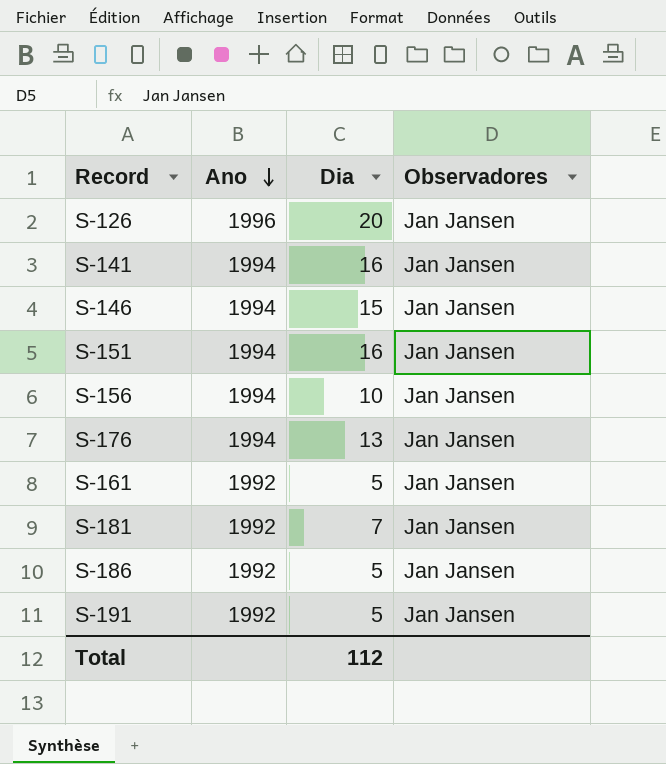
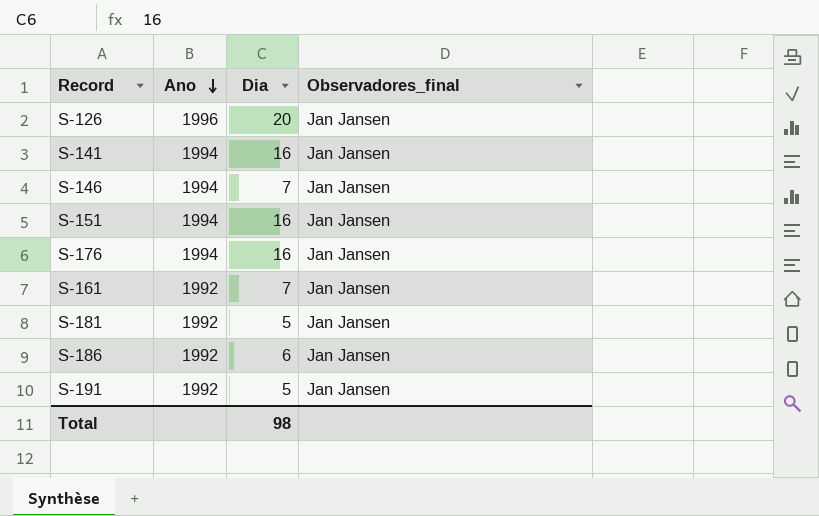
column name: Observadores -> Observadores_final
row S-156: 1994 | 10 | Jan Jansen -> none
S-146 | Dia: 15 -> 7
S-176 | Dia: 13 -> 16
S-161 | Dia: 5 -> 7
S-181 | Dia: 7 -> 5
S-186 | Dia: 5 -> 6
Total | Dia: 112 -> 98

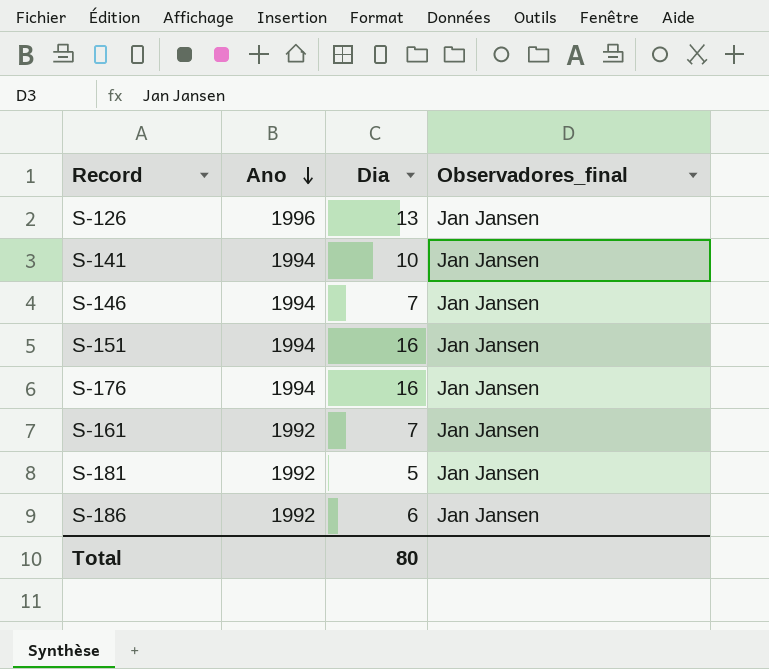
row S-191: 1992 | 5 | Jan Jansen -> none
S-126 | Dia: 20 -> 13
S-141 | Dia: 16 -> 10
Total | Dia: 98 -> 80

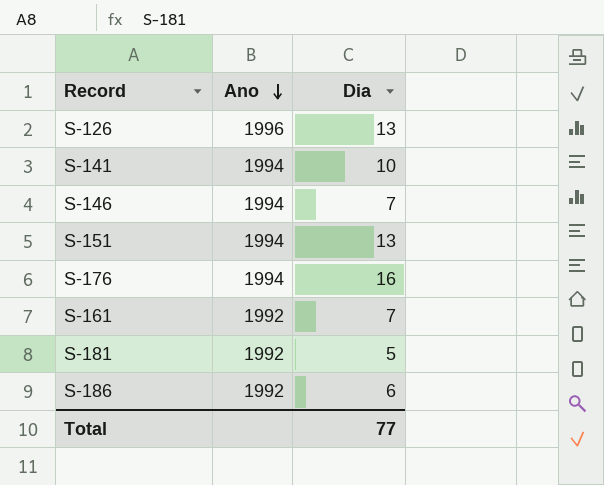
column Observadores_final | position: 4 -> none
S-151 | Dia: 16 -> 13
Total | Dia: 80 -> 77

